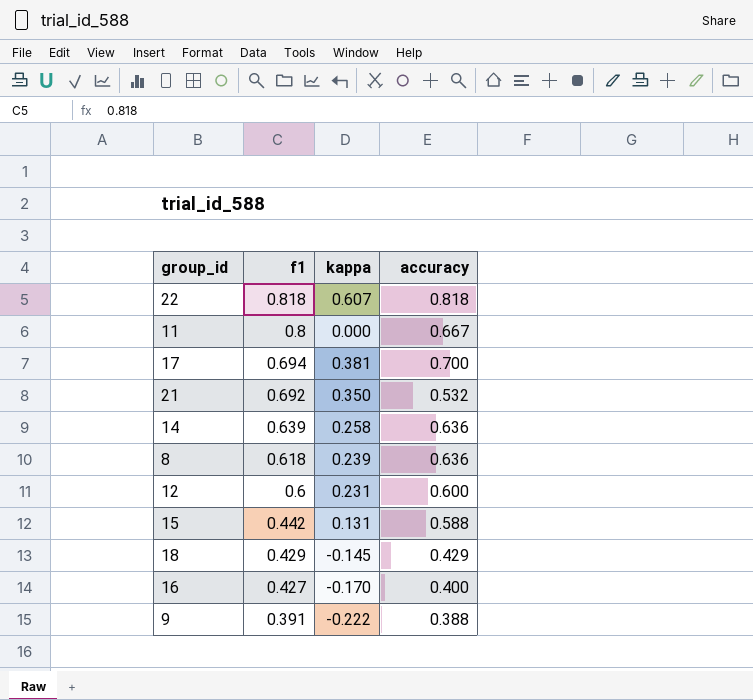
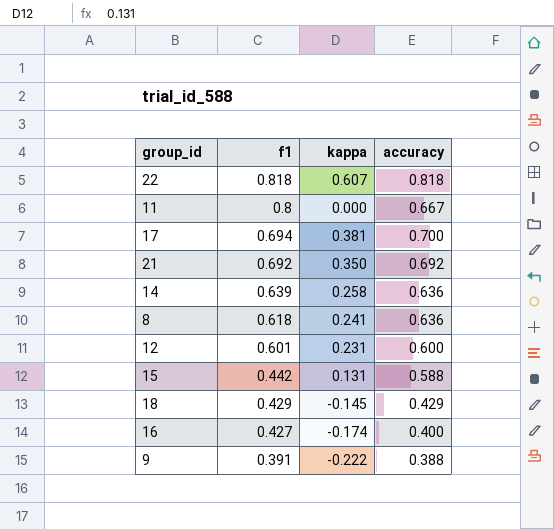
21 | accuracy: 0.532 -> 0.692
8 | kappa: 0.239 -> 0.241
12 | f1: 0.6 -> 0.601
16 | kappa: -0.170 -> -0.174

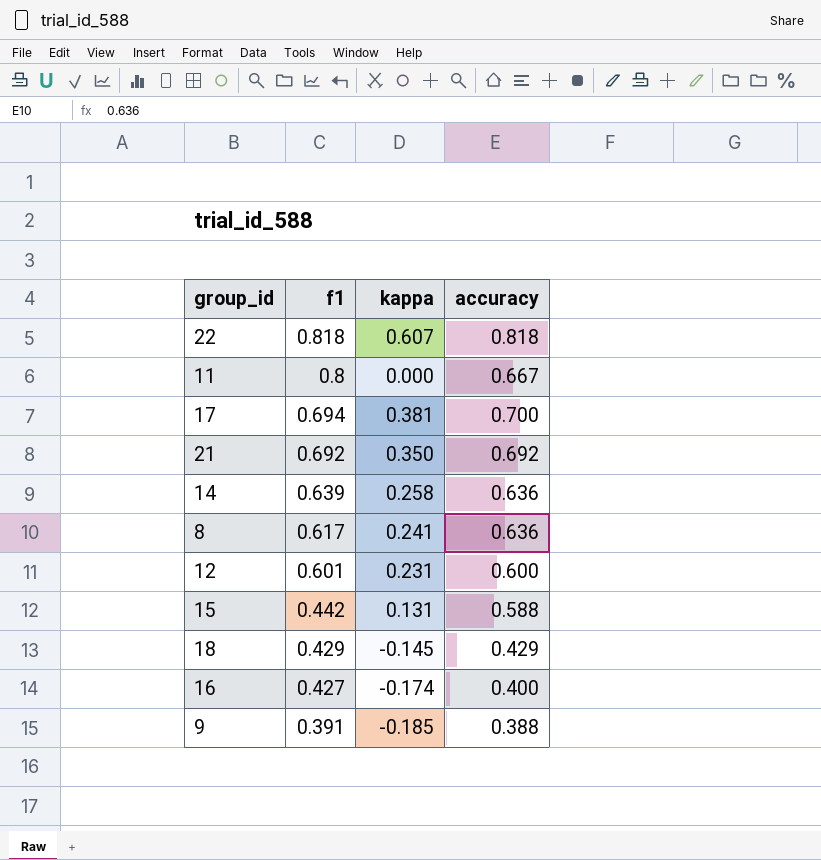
8 | f1: 0.618 -> 0.617
9 | kappa: -0.222 -> -0.185

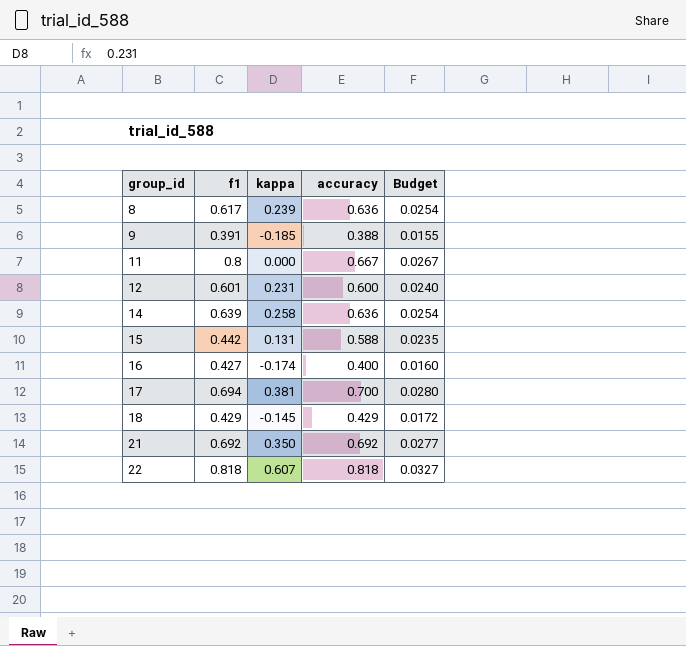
row order: f1 descending -> group_id ascending
column Budget | formula: none -> [accuracy] * 0.04
8 | kappa: 0.241 -> 0.239

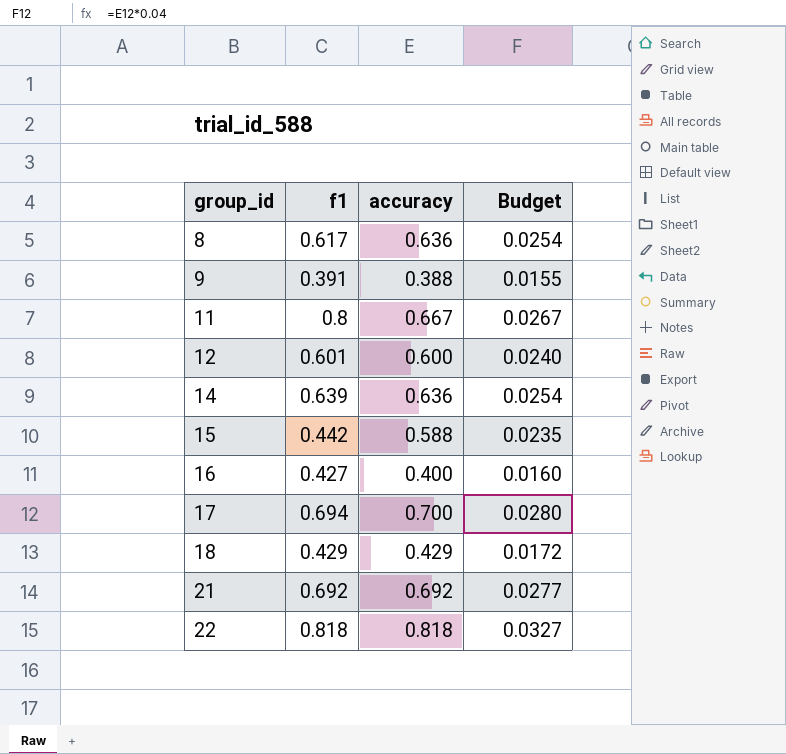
column kappa | position: 3 -> none

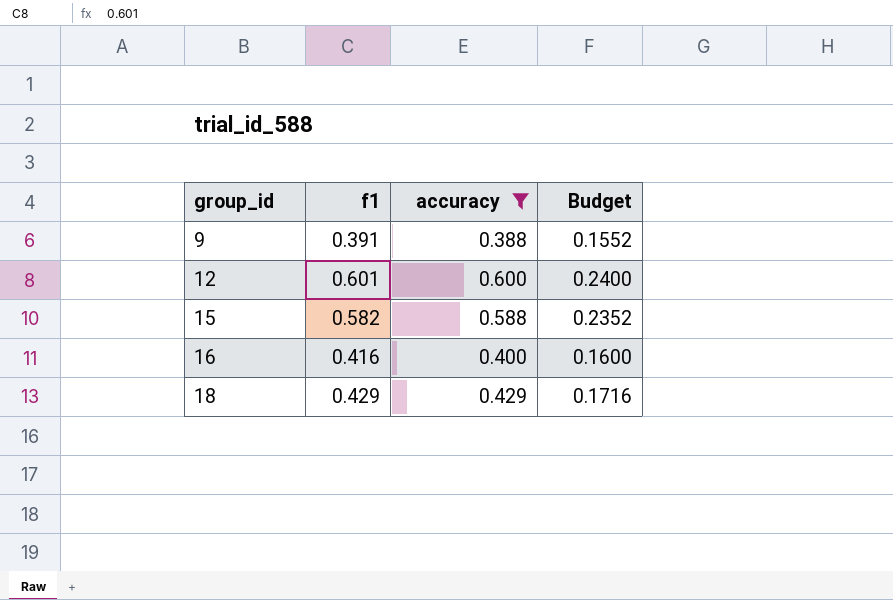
filter: none -> accuracy <= 0.600
column Budget | formula: [accuracy] * 0.04 -> [accuracy] * 0.4
15 | f1: 0.442 -> 0.582
16 | f1: 0.427 -> 0.416

